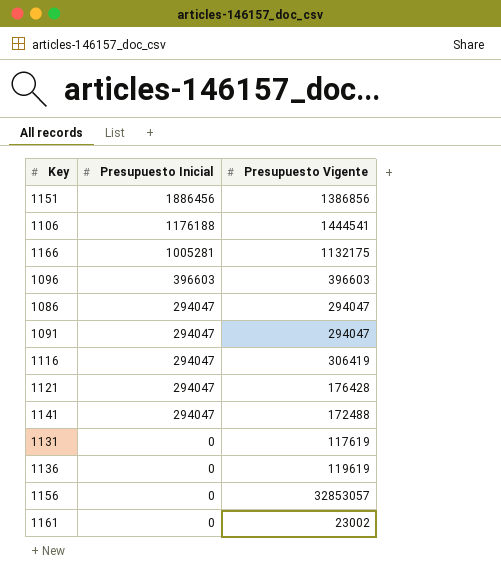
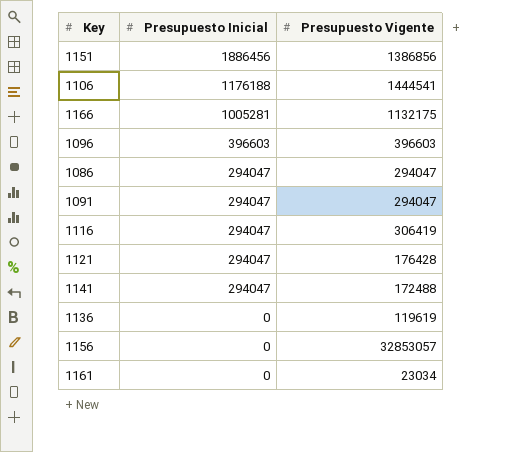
row 1131: 0 | 117619 -> none
1161 | Presupuesto Vigente: 23002 -> 23034

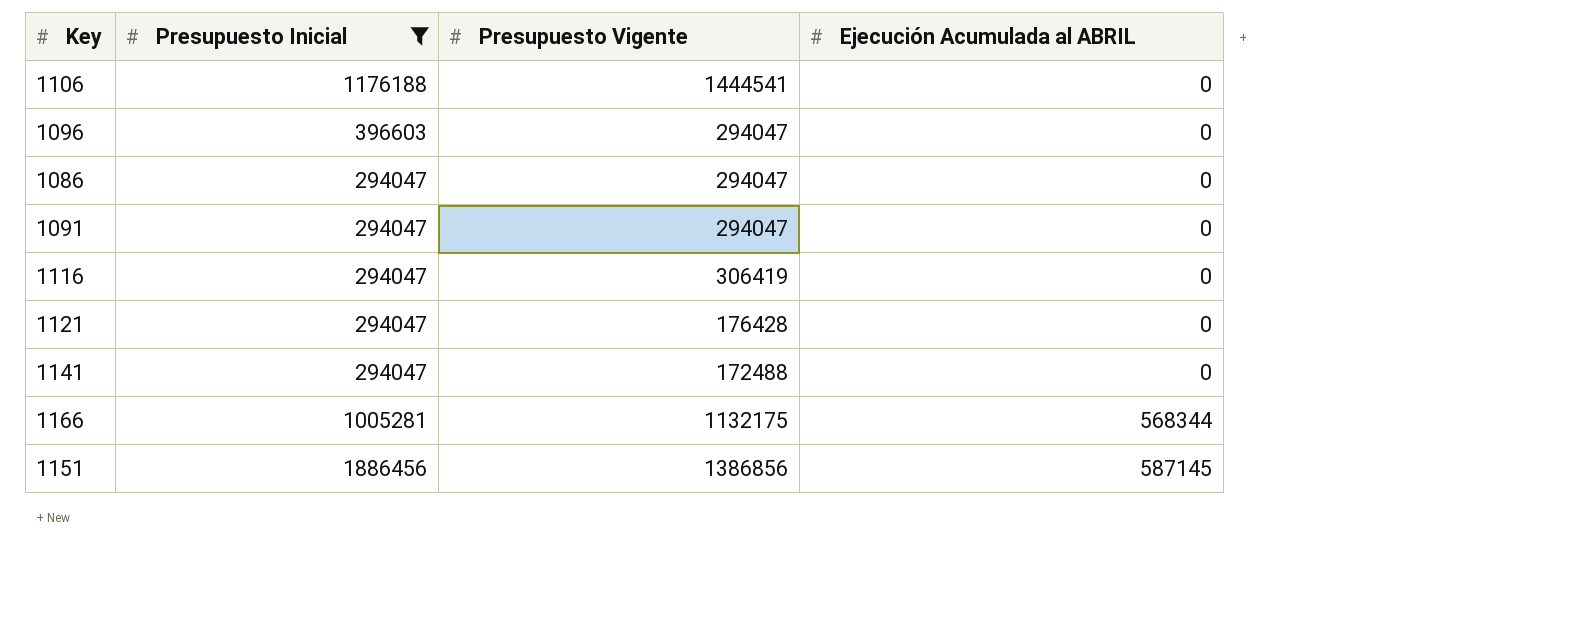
filter: none -> Presupuesto Inicial != 0
row order: Presupuesto Inicial descending -> Ejecución Acumulada al ABRIL ascending
column Ejecución Acumulada al ABRIL | position: none -> 4
1096 | Presupuesto Vigente: 396603 -> 294047

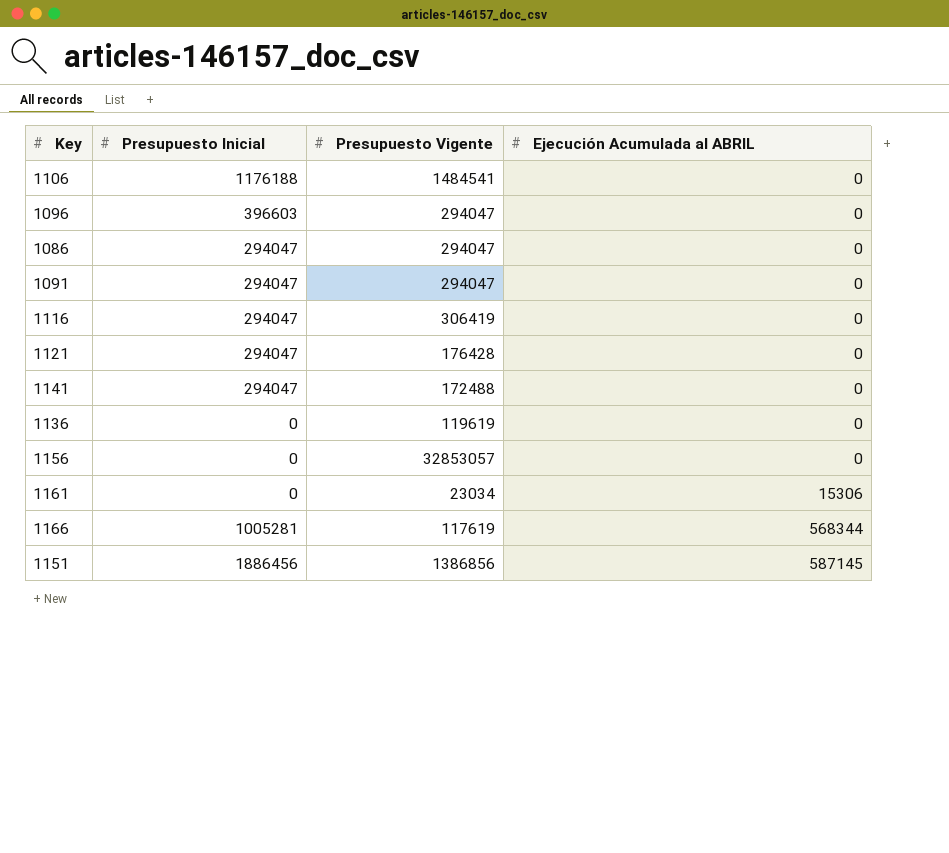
filter: Presupuesto Inicial != 0 -> none
1106 | Presupuesto Vigente: 1444541 -> 1484541
1166 | Presupuesto Vigente: 1132175 -> 117619

